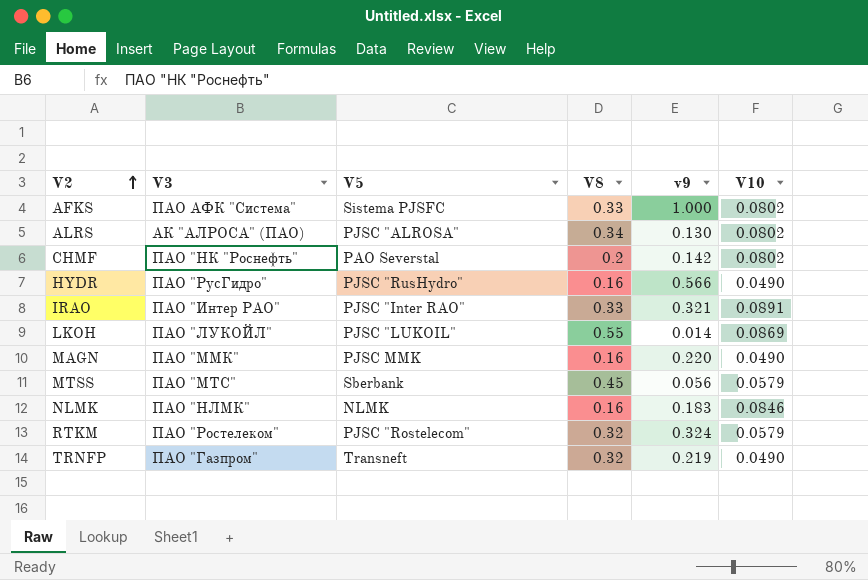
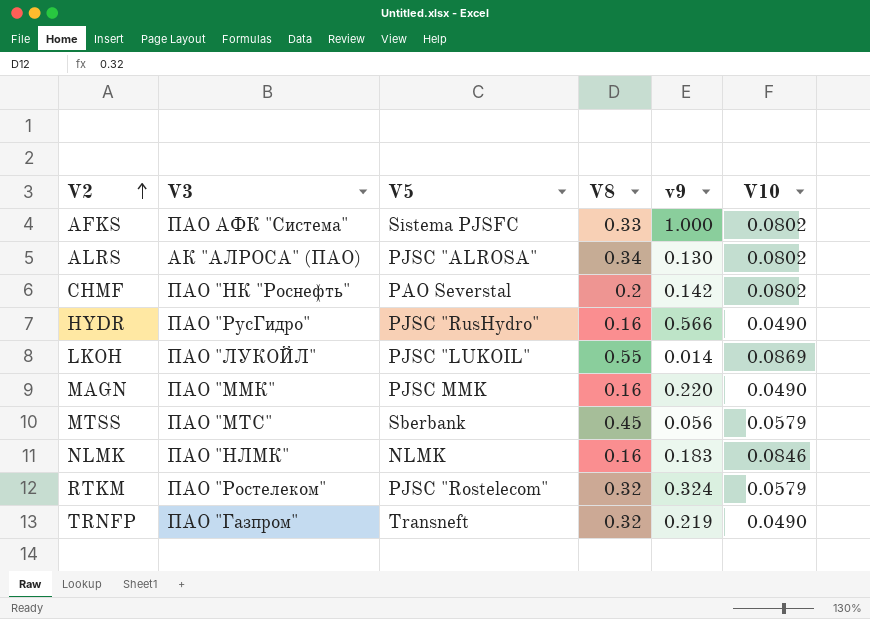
row IRAO: ПАО "Интер РАО" | PJSC "Inter RAO" | 0.33 | 0.321 | 0.0891 -> none

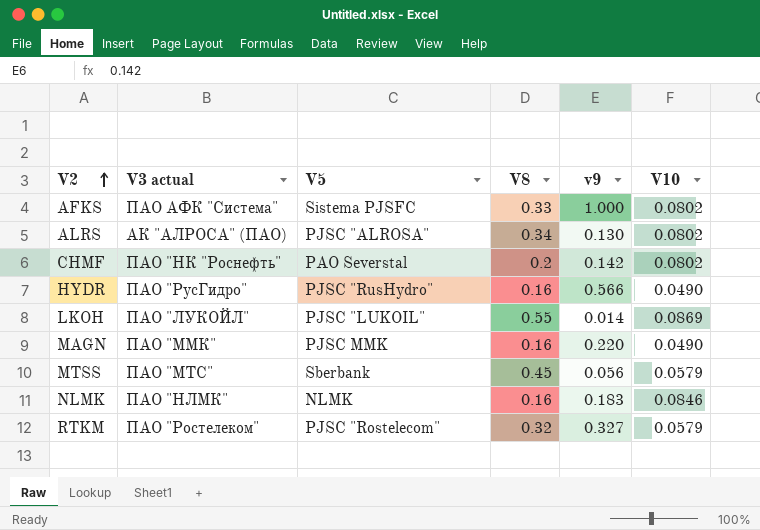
column name: V3 -> V3 actual
row TRNFP: ПАО "Газпром" | Transneft | 0.32 | 0.219 | 0.0490 -> none
RTKM | v9: 0.324 -> 0.327

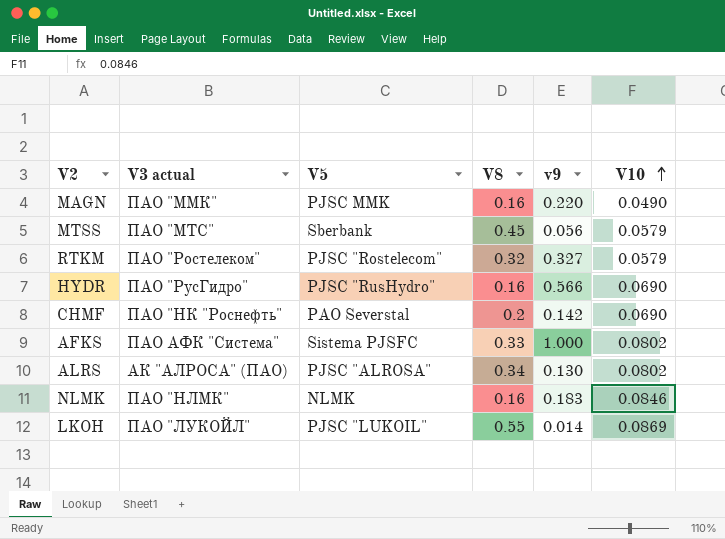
row order: V2 ascending -> V10 ascending
HYDR | V10: 0.0490 -> 0.0690
CHMF | V10: 0.0802 -> 0.0690

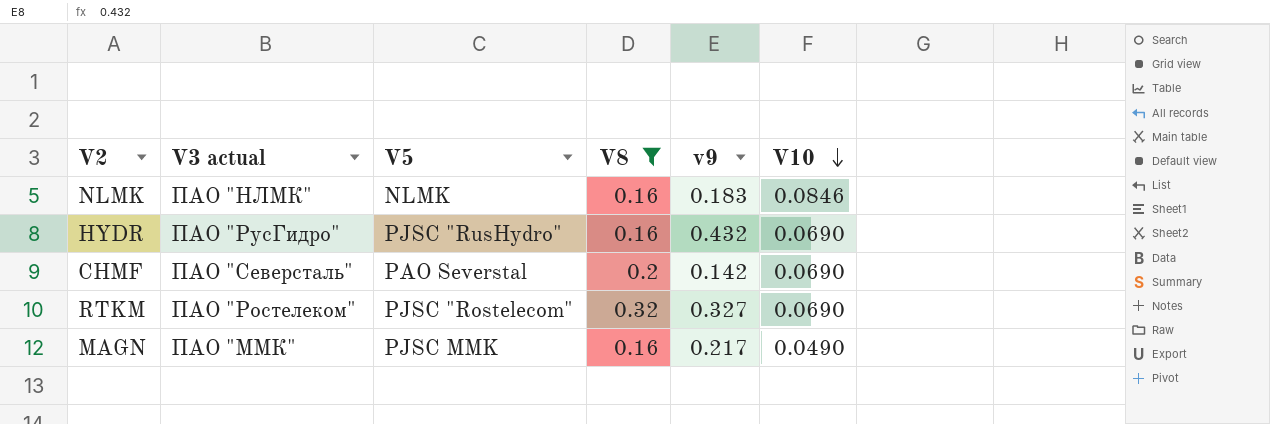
filter: none -> V8 <= 0.32
row order: V10 ascending -> V10 descending
HYDR | v9: 0.566 -> 0.432
CHMF | V3 actual: ПАО "НК "Роснефть" -> ПАО "Северсталь"
RTKM | V10: 0.0579 -> 0.0690
MAGN | v9: 0.220 -> 0.217

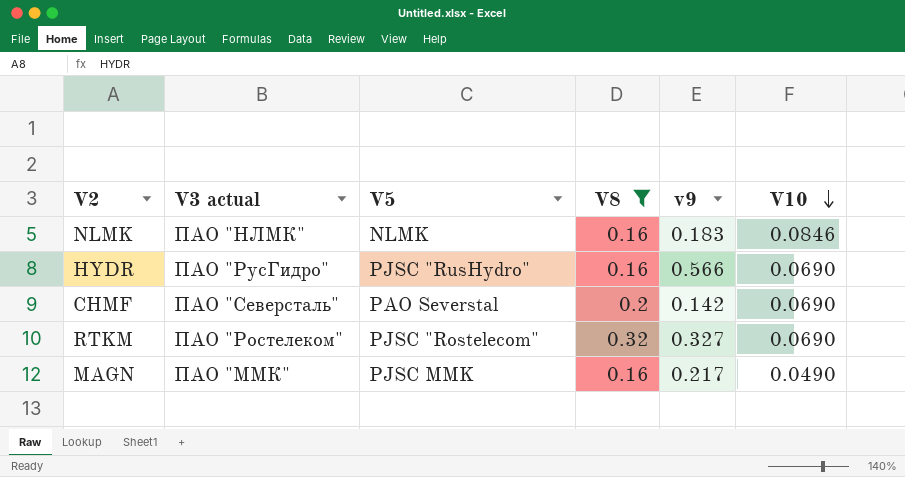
HYDR | v9: 0.432 -> 0.566

